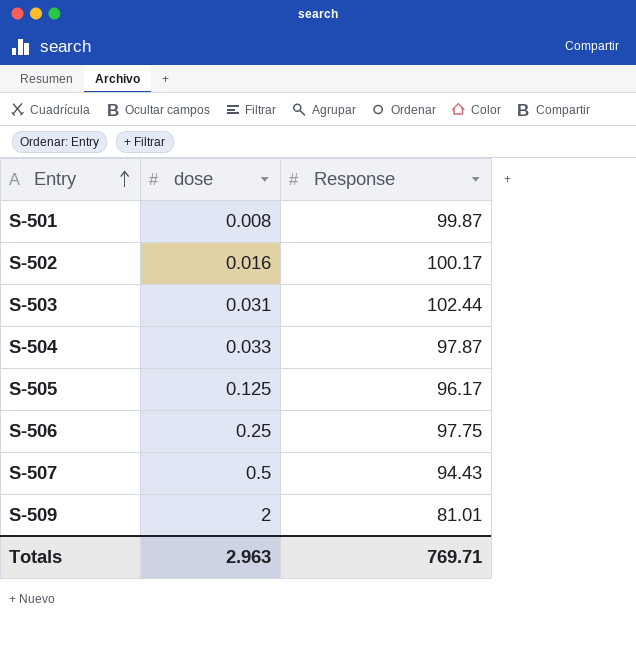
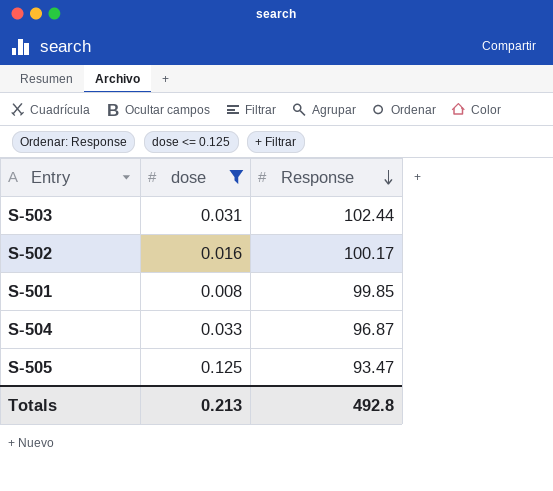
filter: none -> dose <= 0.125
row order: Entry ascending -> Response descending
S-501 | Response: 99.87 -> 99.85
S-504 | Response: 97.87 -> 96.87
S-505 | Response: 96.17 -> 93.47
Totals | dose: 2.963 -> 0.213
Totals | Response: 769.71 -> 492.8

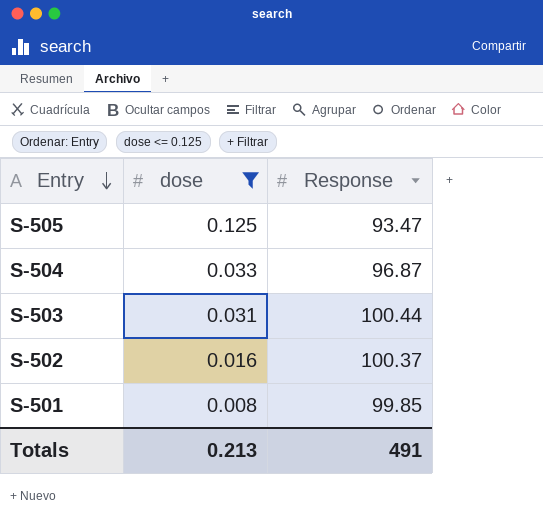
row order: Response descending -> Entry descending
S-503 | Response: 102.44 -> 100.44
S-502 | Response: 100.17 -> 100.37
Totals | Response: 492.8 -> 491

